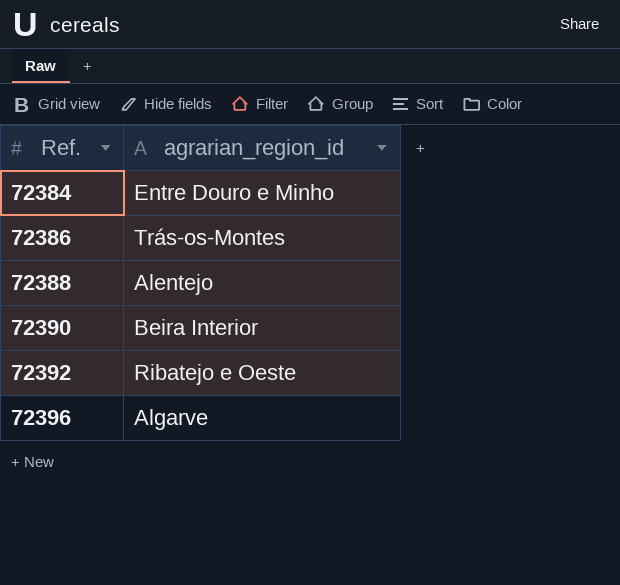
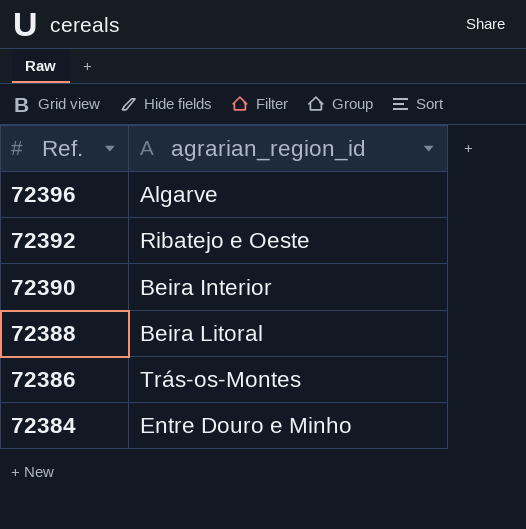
row order: Ref. ascending -> Ref. descending
72388 | agrarian_region_id: Alentejo -> Beira Litoral

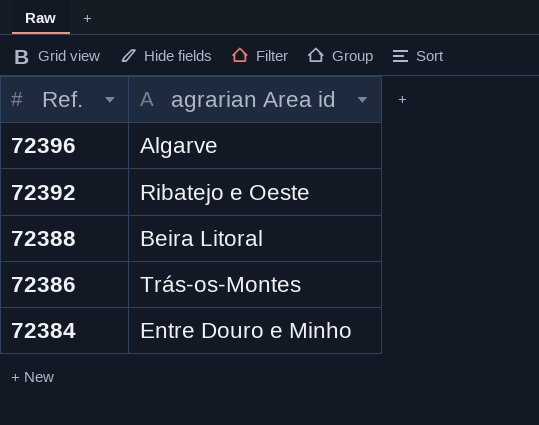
column name: agrarian_region_id -> agrarian Area id
row 72390: Beira Interior -> none

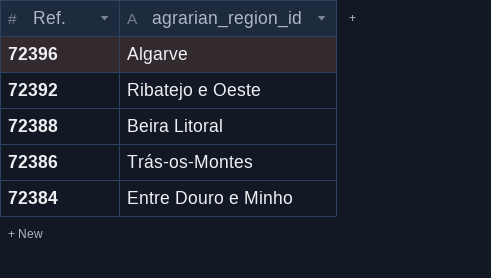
column name: agrarian Area id -> agrarian_region_id

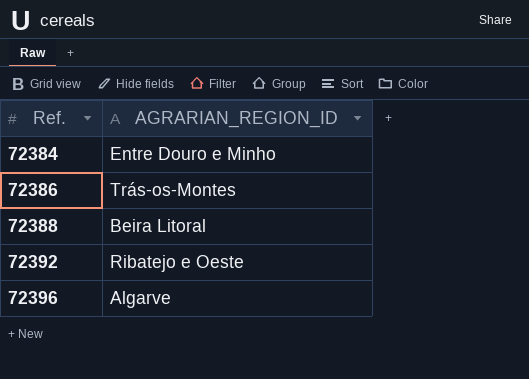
row order: Ref. descending -> Ref. ascending
column name: agrarian_region_id -> AGRARIAN_REGION_ID

